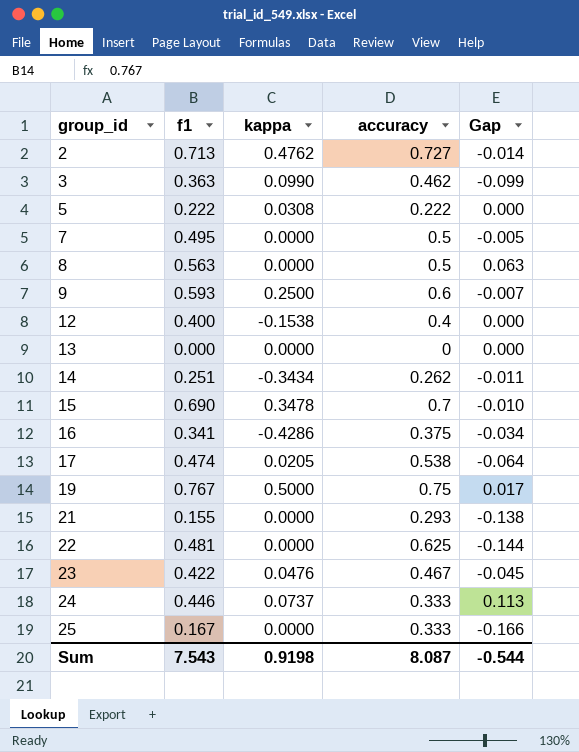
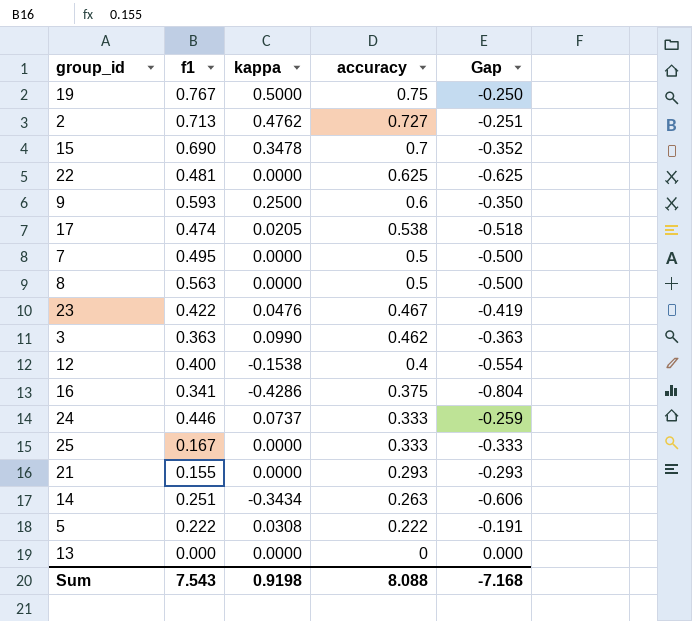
row order: group_id ascending -> accuracy descending
column Gap | formula: [f1] - [accuracy] -> [kappa] - [accuracy]
14 | accuracy: 0.262 -> 0.263
Sum | accuracy: 8.087 -> 8.088
Sum | Gap: -0.544 -> -7.168

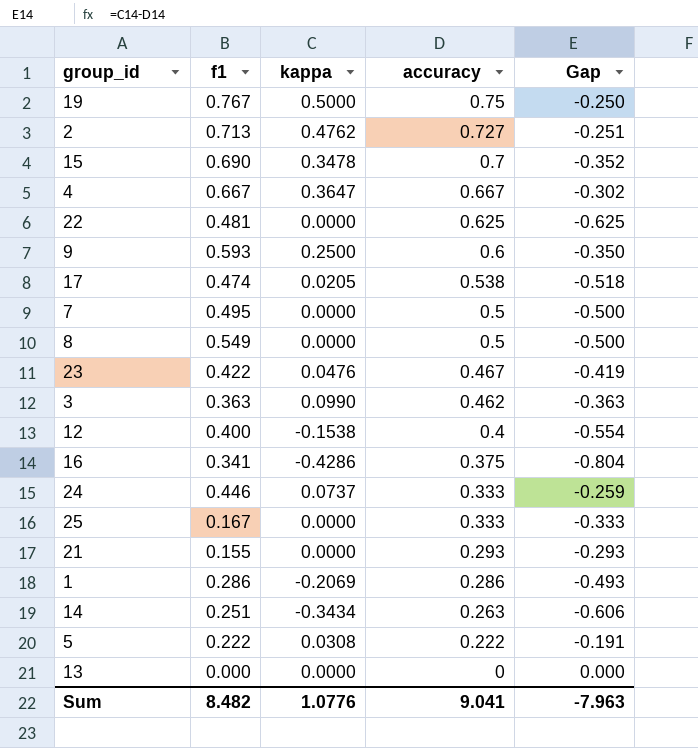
row 4: none -> 0.667 | 0.3647 | 0.667 | -0.302
8 | f1: 0.563 -> 0.549
row 1: none -> 0.286 | -0.2069 | 0.286 | -0.493
Sum | f1: 7.543 -> 8.482
Sum | kappa: 0.9198 -> 1.0776
Sum | accuracy: 8.088 -> 9.041
Sum | Gap: -7.168 -> -7.963

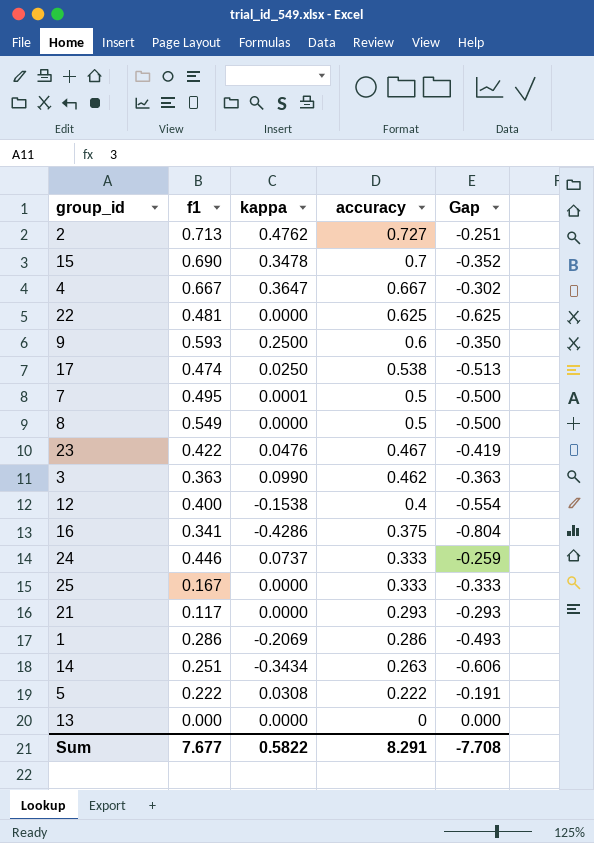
row 19: 0.767 | 0.5000 | 0.75 | -0.250 -> none
17 | kappa: 0.0205 -> 0.0250
17 | Gap: -0.518 -> -0.513
7 | kappa: 0.0000 -> 0.0001
21 | f1: 0.155 -> 0.117
Sum | f1: 8.482 -> 7.677
Sum | kappa: 1.0776 -> 0.5822
Sum | accuracy: 9.041 -> 8.291
Sum | Gap: -7.963 -> -7.708

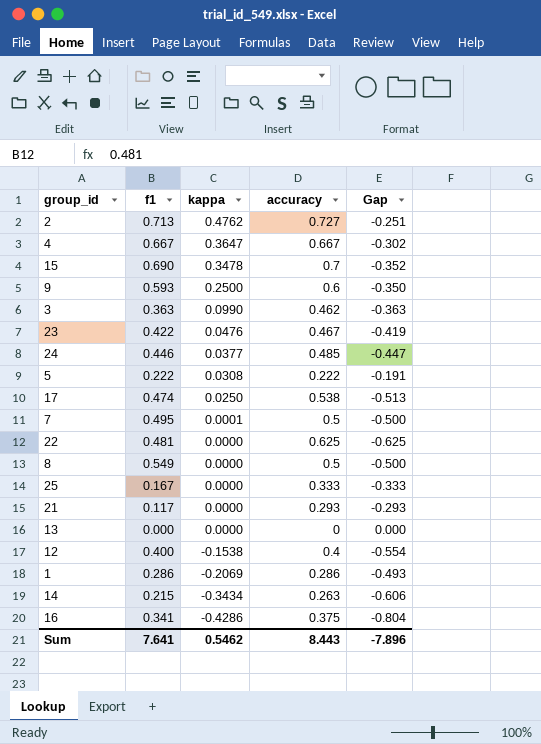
row order: accuracy descending -> kappa descending
24 | kappa: 0.0737 -> 0.0377
24 | accuracy: 0.333 -> 0.485
24 | Gap: -0.259 -> -0.447
14 | f1: 0.251 -> 0.215
Sum | f1: 7.677 -> 7.641
Sum | kappa: 0.5822 -> 0.5462
Sum | accuracy: 8.291 -> 8.443
Sum | Gap: -7.708 -> -7.896

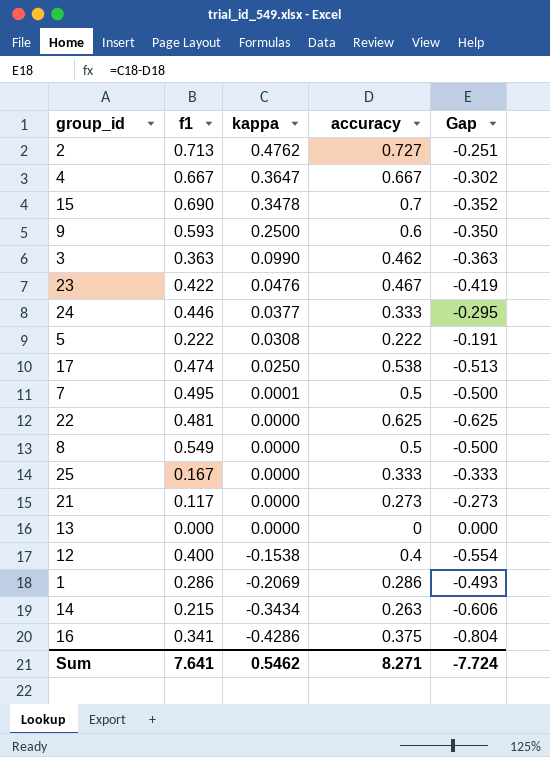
24 | accuracy: 0.485 -> 0.333
24 | Gap: -0.447 -> -0.295
21 | accuracy: 0.293 -> 0.273
21 | Gap: -0.293 -> -0.273
Sum | accuracy: 8.443 -> 8.271
Sum | Gap: -7.896 -> -7.724

